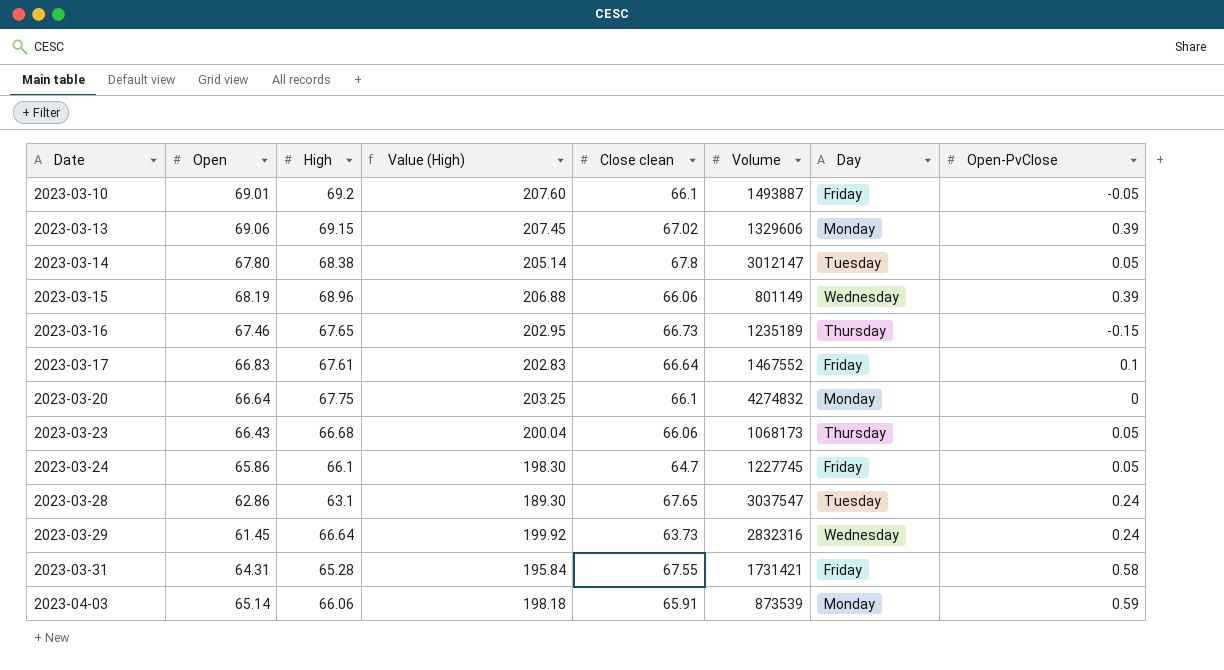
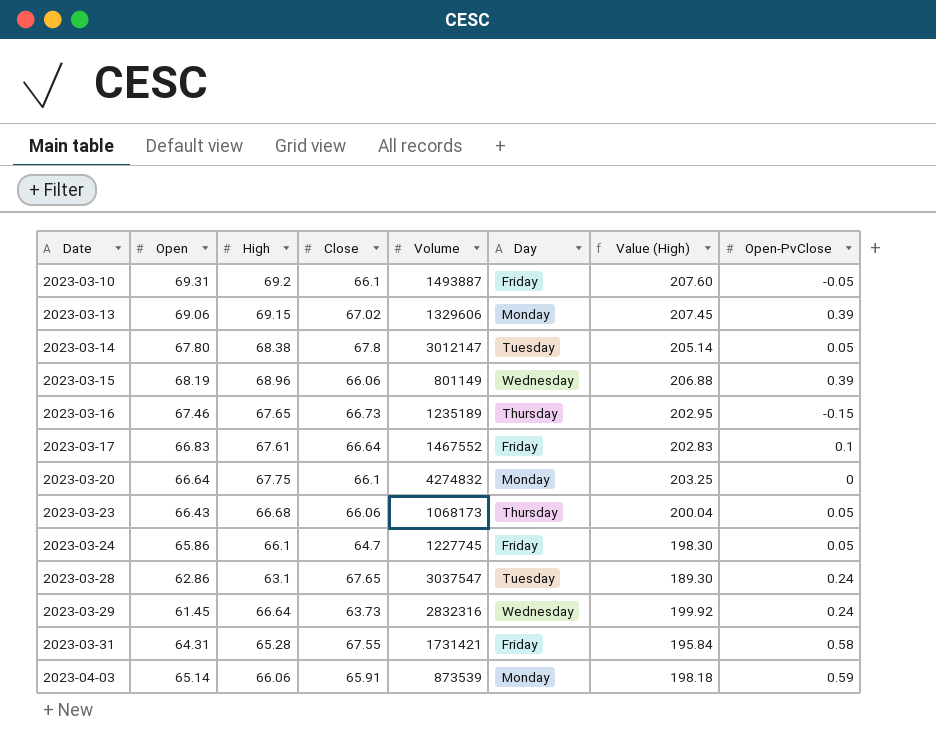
column name: Close clean -> Close
column Value (High) | position: 4 -> 7
2023-03-10 | Open: 69.01 -> 69.31

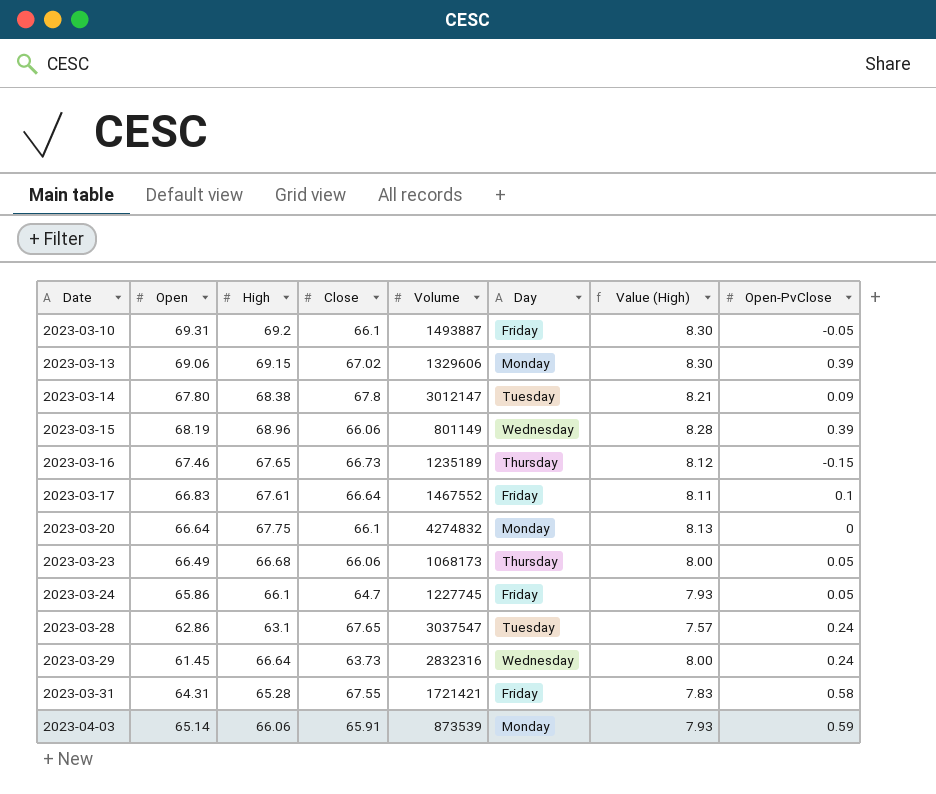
column Value (High) | formula: [High] * 3 -> [High] * 0.12
2023-03-14 | Open-PvClose: 0.05 -> 0.09
2023-03-23 | Open: 66.43 -> 66.49
2023-03-31 | Volume: 1731421 -> 1721421

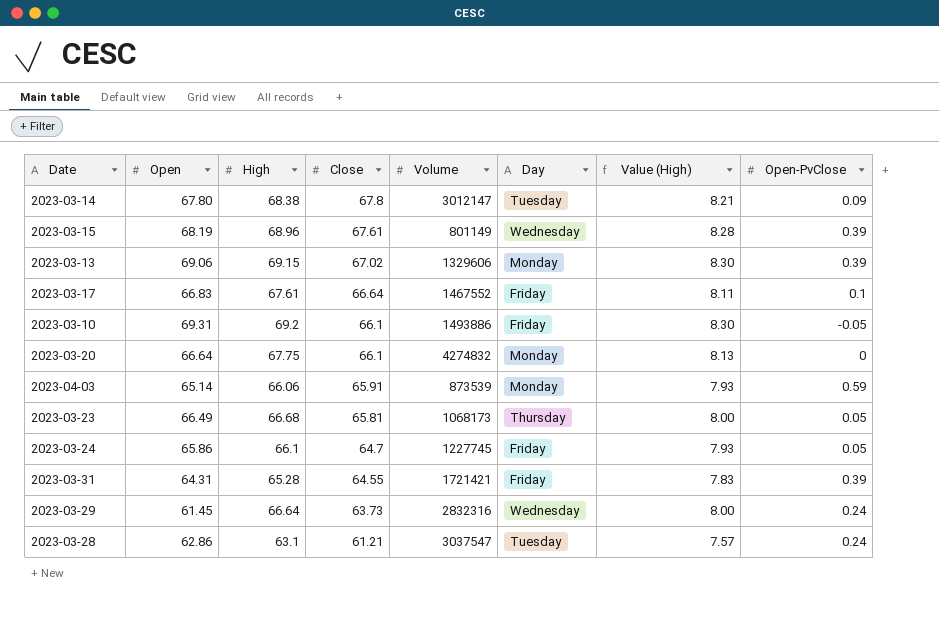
row order: Date ascending -> Close descending
row 2023-03-16: 67.46 | 67.65 | 66.73 | 1235189 | Thursday | 8.12 | -0.15 -> none
2023-03-15 | Close: 66.06 -> 67.61
2023-03-10 | Volume: 1493887 -> 1493886
2023-03-23 | Close: 66.06 -> 65.81
2023-03-31 | Close: 67.55 -> 64.55
2023-03-31 | Open-PvClose: 0.58 -> 0.39
2023-03-28 | Close: 67.65 -> 61.21

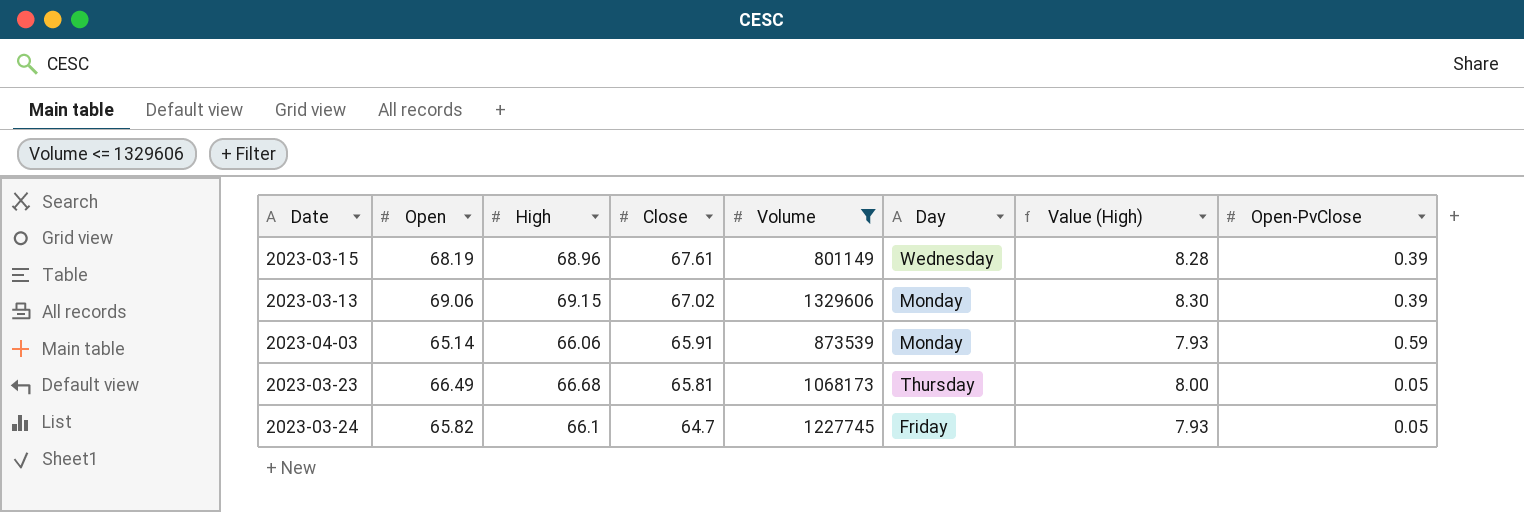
filter: none -> Volume <= 1329606
2023-03-24 | Open: 65.86 -> 65.82

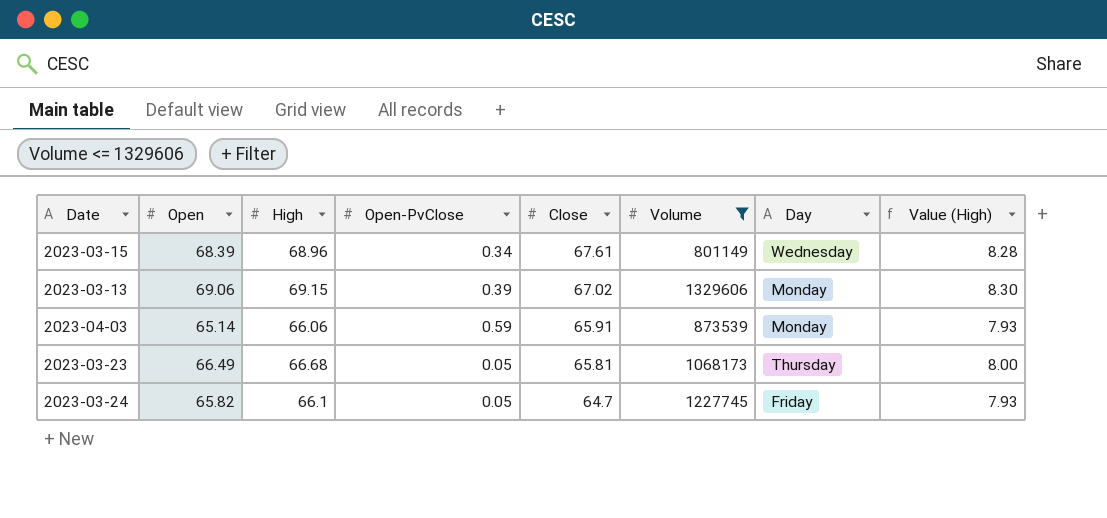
column Open-PvClose | position: 8 -> 4
2023-03-15 | Open: 68.19 -> 68.39
2023-03-15 | Open-PvClose: 0.39 -> 0.34

